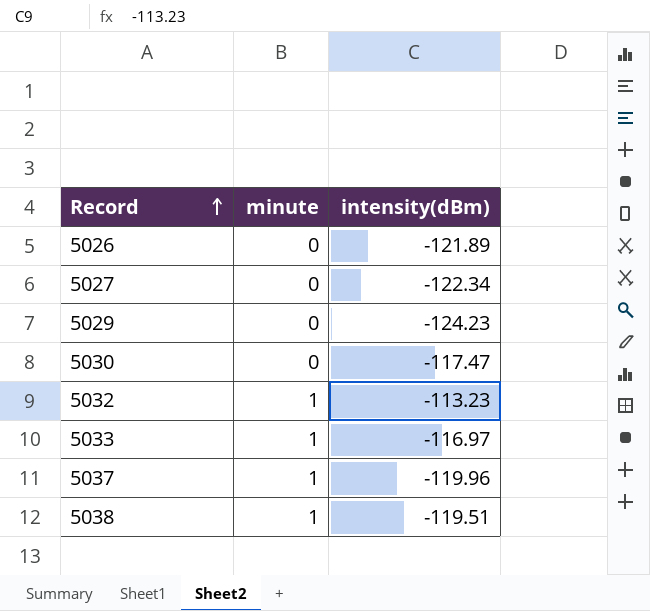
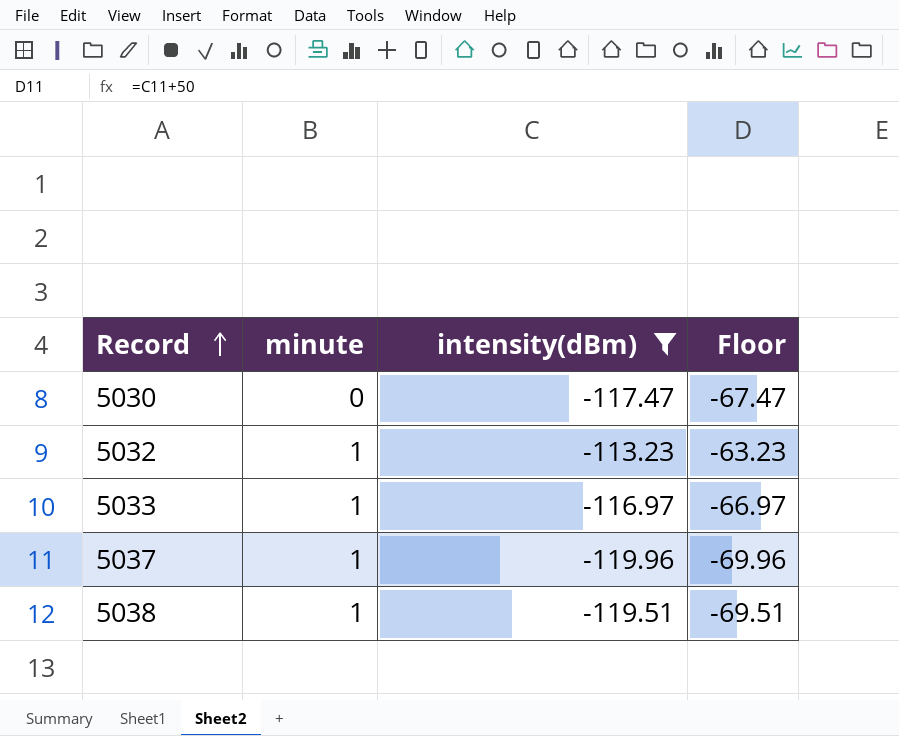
filter: none -> intensity(dBm) >= -119.96
column Floor | formula: none -> [intensity(dBm)] + 50

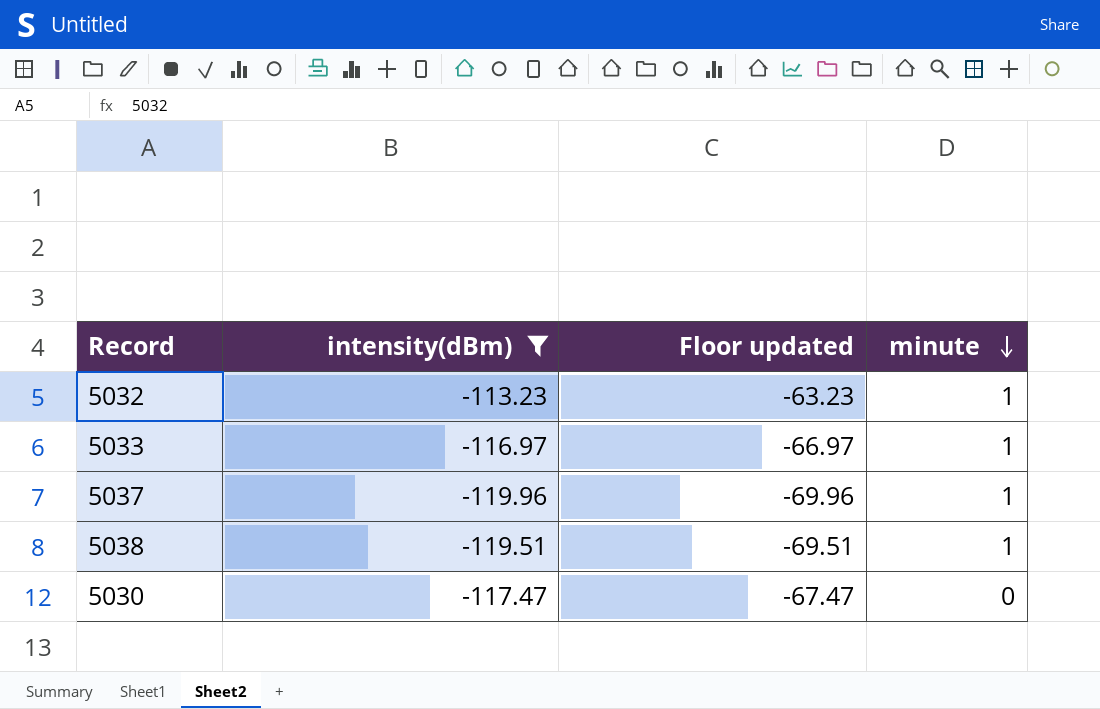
row order: Record ascending -> minute descending
column name: Floor -> Floor updated
column minute | position: 2 -> 4

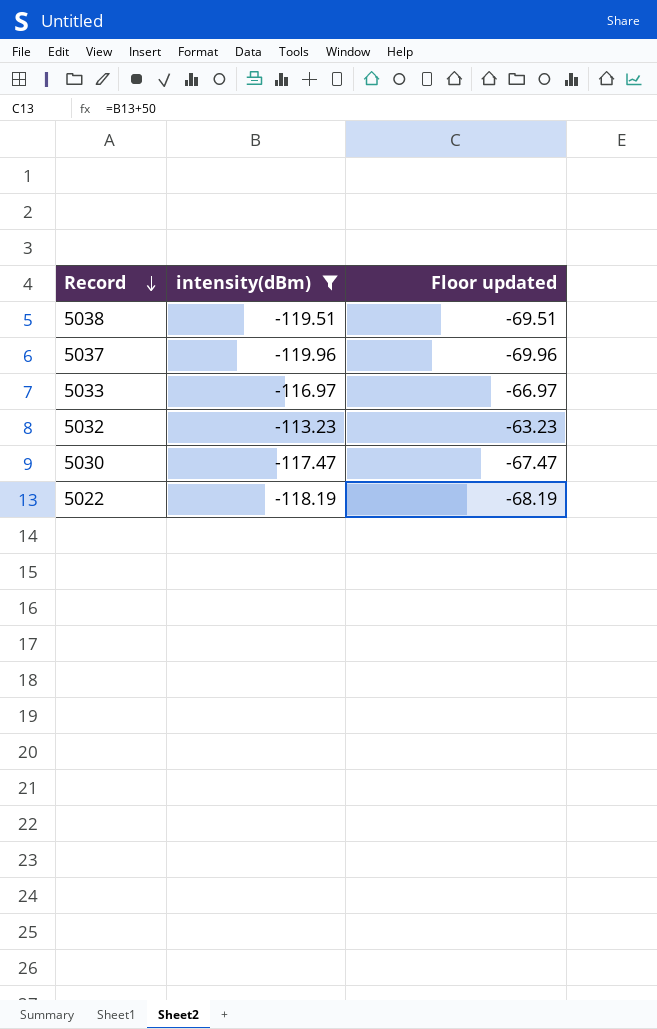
row order: minute descending -> Record descending
column minute | position: 4 -> none
row 5022: none -> -118.19 | -68.19

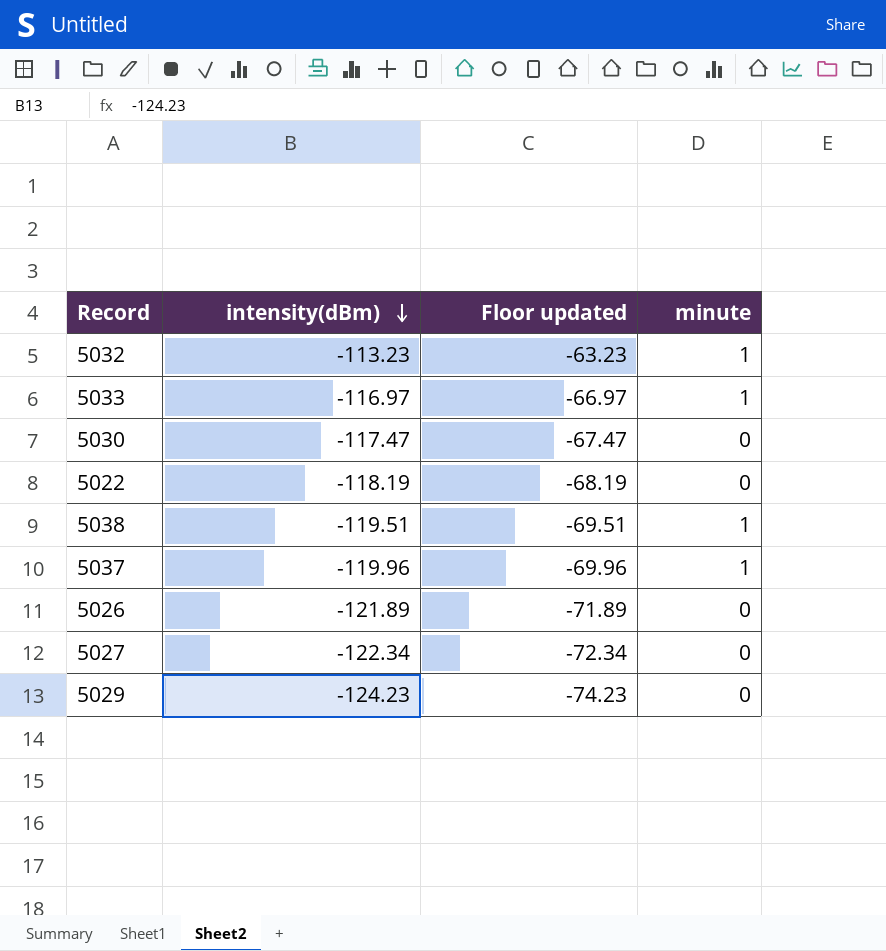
filter: intensity(dBm) >= -119.96 -> none
row order: Record descending -> intensity(dBm) descending
column minute | position: none -> 4

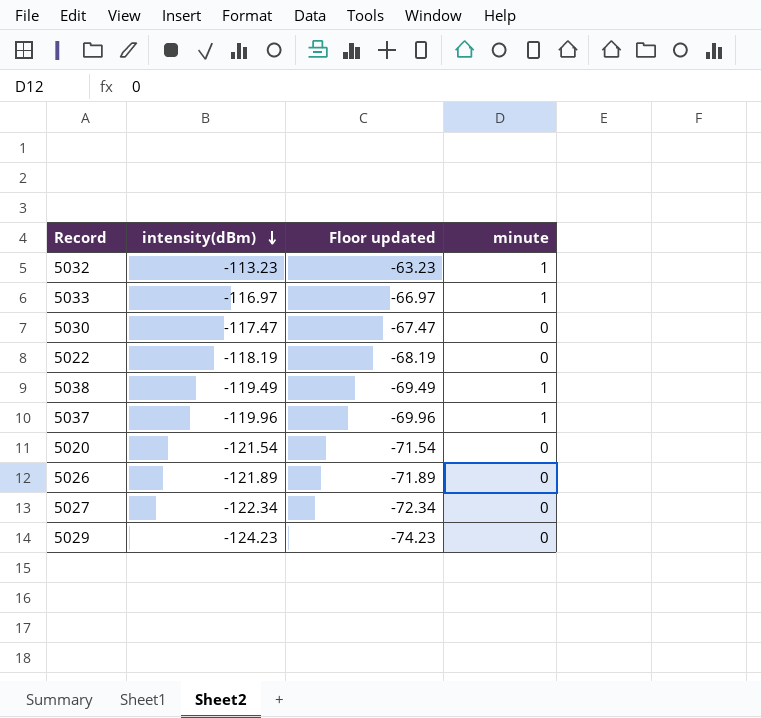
5038 | intensity(dBm): -119.51 -> -119.49
5038 | Floor updated: -69.51 -> -69.49
row 5020: none -> -121.54 | -71.54 | 0

